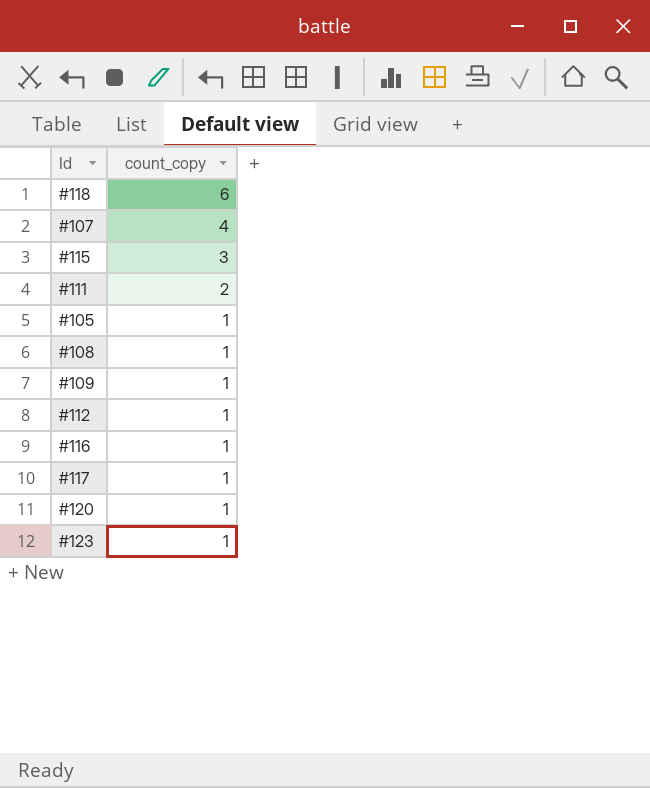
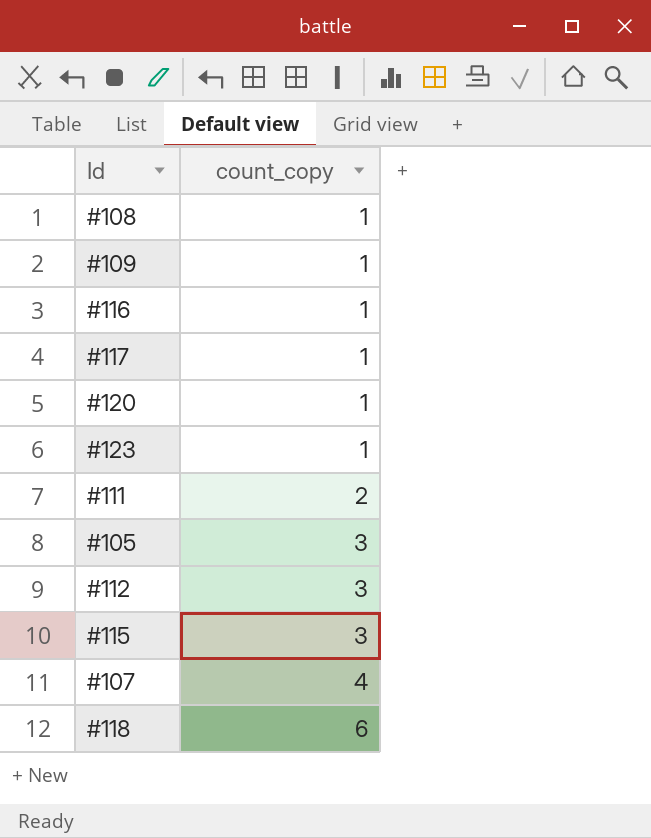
row order: count_copy descending -> count_copy ascending
#105 | count_copy: 1 -> 3
#112 | count_copy: 1 -> 3

